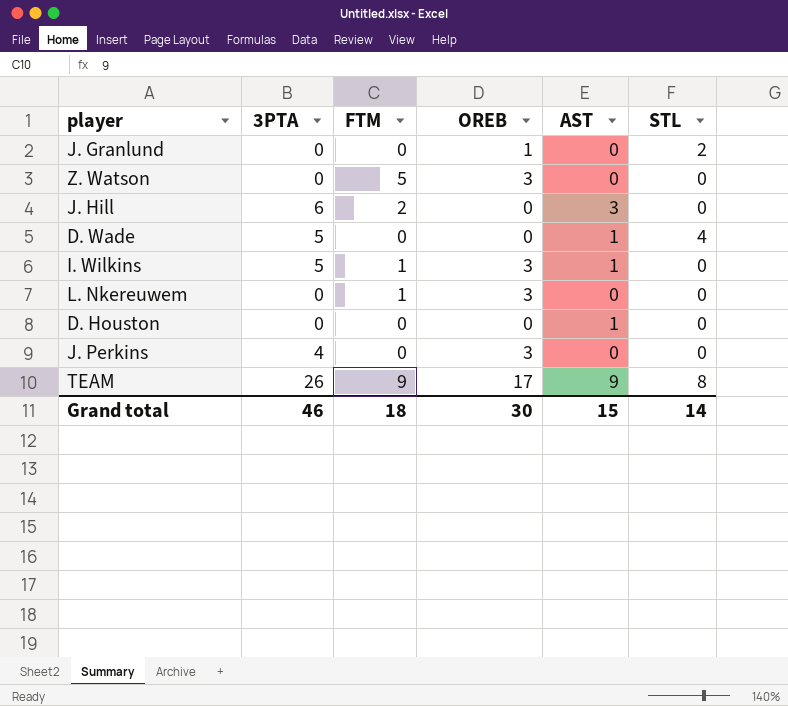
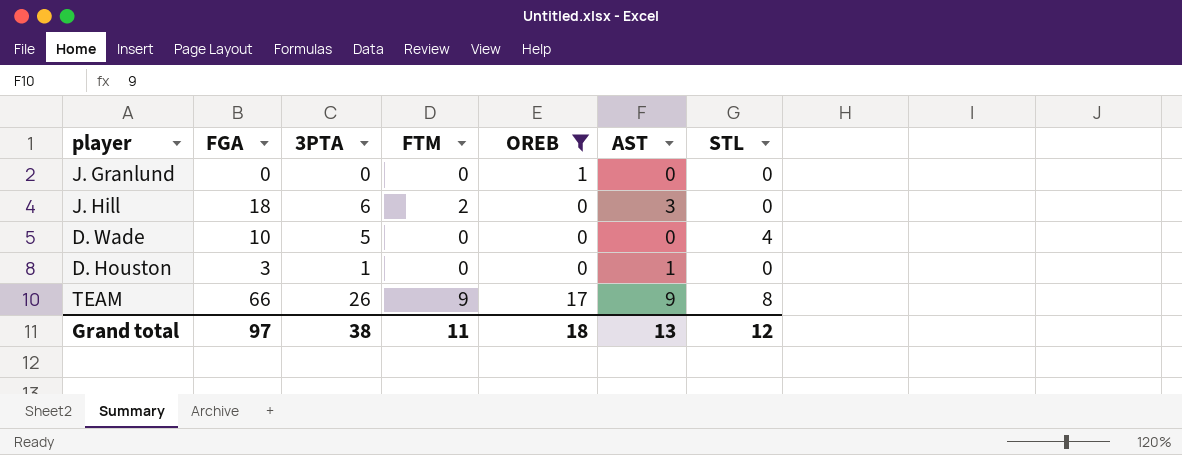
filter: none -> OREB != 3
column FGA | position: none -> 2
J. Granlund | STL: 2 -> 0
D. Wade | AST: 1 -> 0
D. Houston | 3PTA: 0 -> 1
Grand total | 3PTA: 46 -> 38
Grand total | FTM: 18 -> 11
Grand total | OREB: 30 -> 18
Grand total | AST: 15 -> 13
Grand total | STL: 14 -> 12

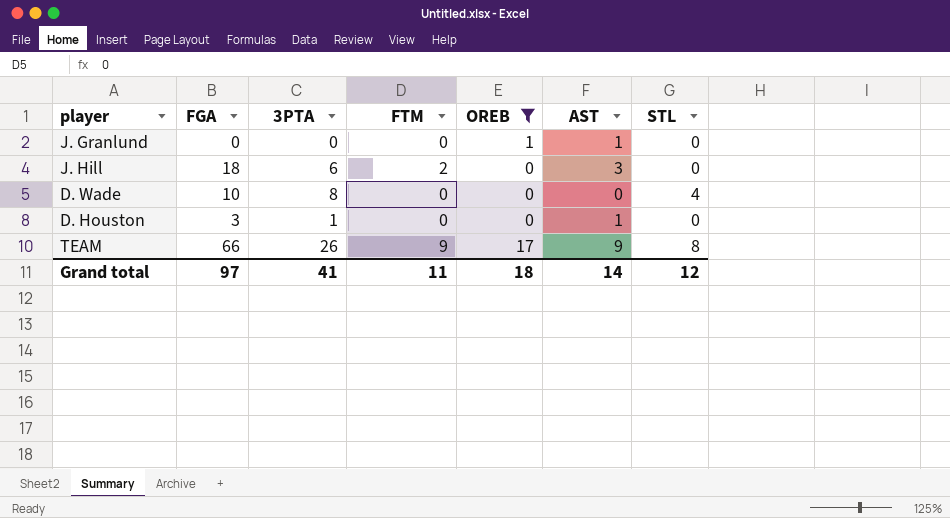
J. Granlund | AST: 0 -> 1
D. Wade | 3PTA: 5 -> 8
Grand total | 3PTA: 38 -> 41
Grand total | AST: 13 -> 14

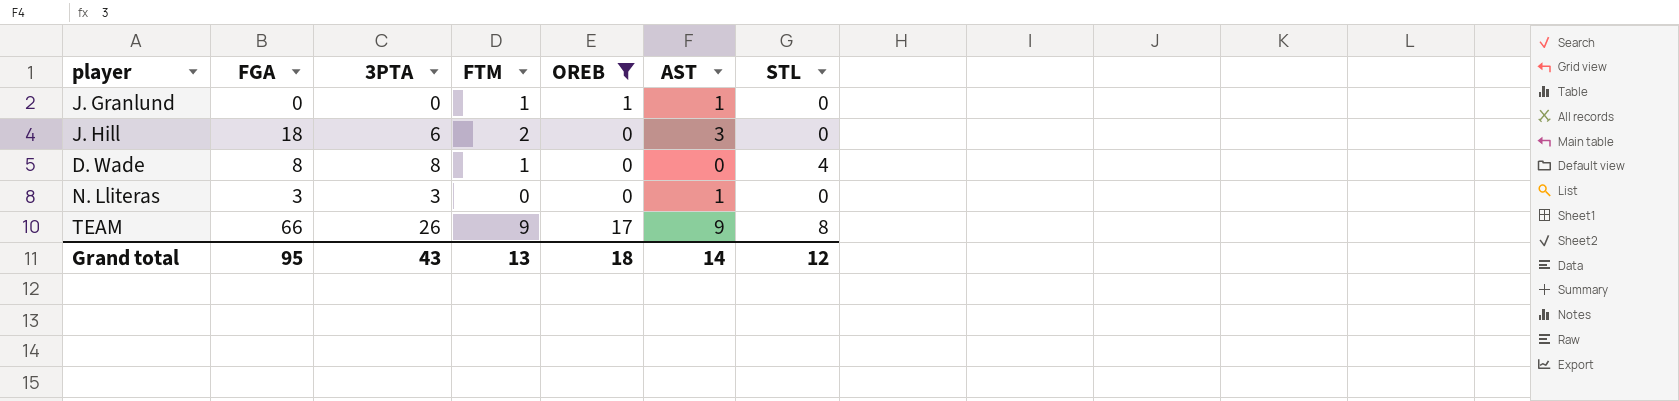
row D. Houston: 3 | 1 | 0 | 0 | 1 | 0 -> none
J. Granlund | FTM: 0 -> 1
D. Wade | FGA: 10 -> 8
D. Wade | FTM: 0 -> 1
row N. Lliteras: none -> 3 | 3 | 0 | 0 | 1 | 0
Grand total | FGA: 97 -> 95
Grand total | 3PTA: 41 -> 43
Grand total | FTM: 11 -> 13

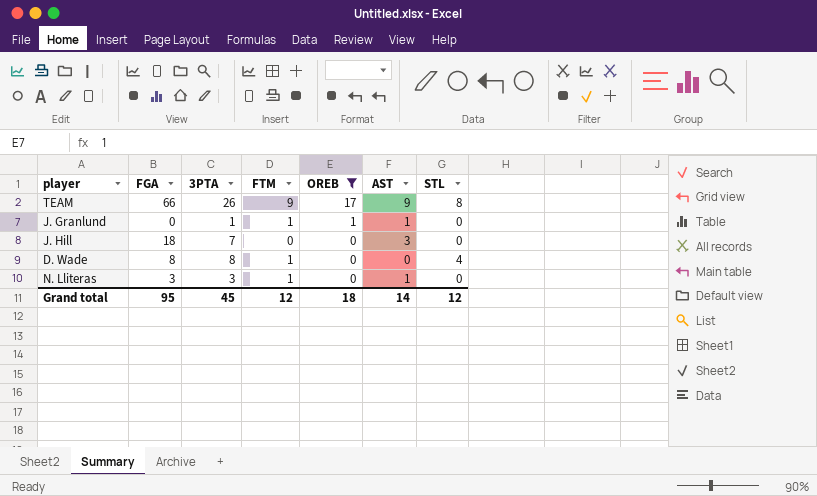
row order: none -> OREB descending
J. Granlund | 3PTA: 0 -> 1
J. Hill | 3PTA: 6 -> 7
J. Hill | FTM: 2 -> 0
N. Lliteras | FTM: 0 -> 1
Grand total | 3PTA: 43 -> 45
Grand total | FTM: 13 -> 12

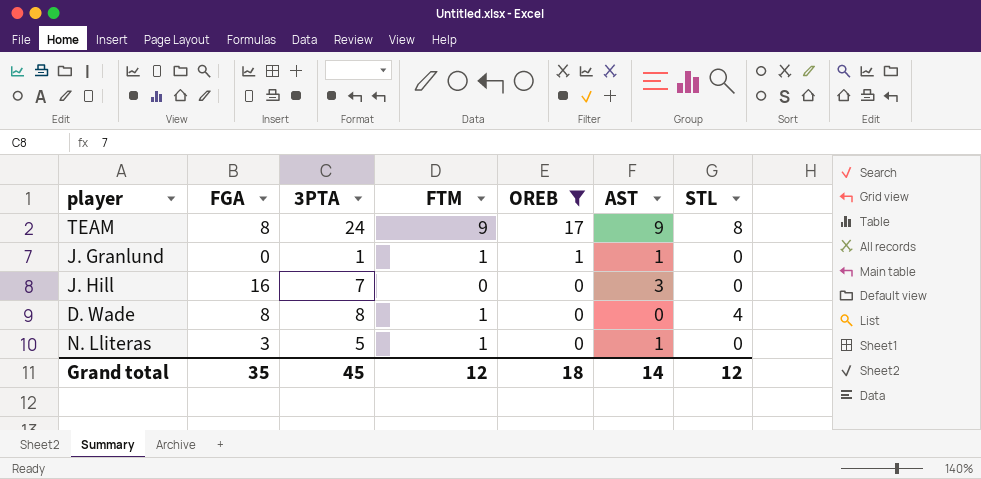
TEAM | FGA: 66 -> 8
TEAM | 3PTA: 26 -> 24
J. Hill | FGA: 18 -> 16
N. Lliteras | 3PTA: 3 -> 5
Grand total | FGA: 95 -> 35

